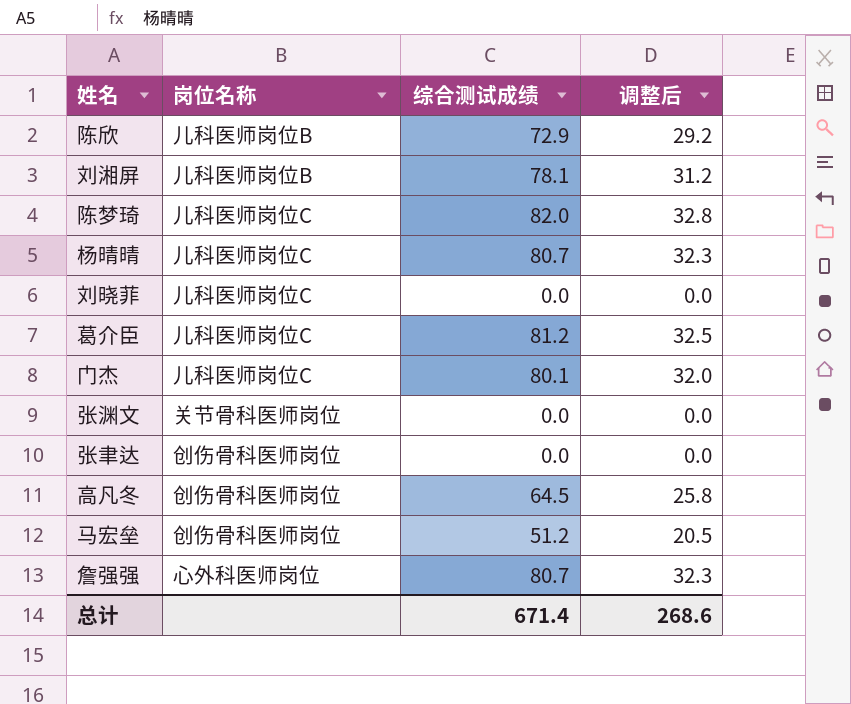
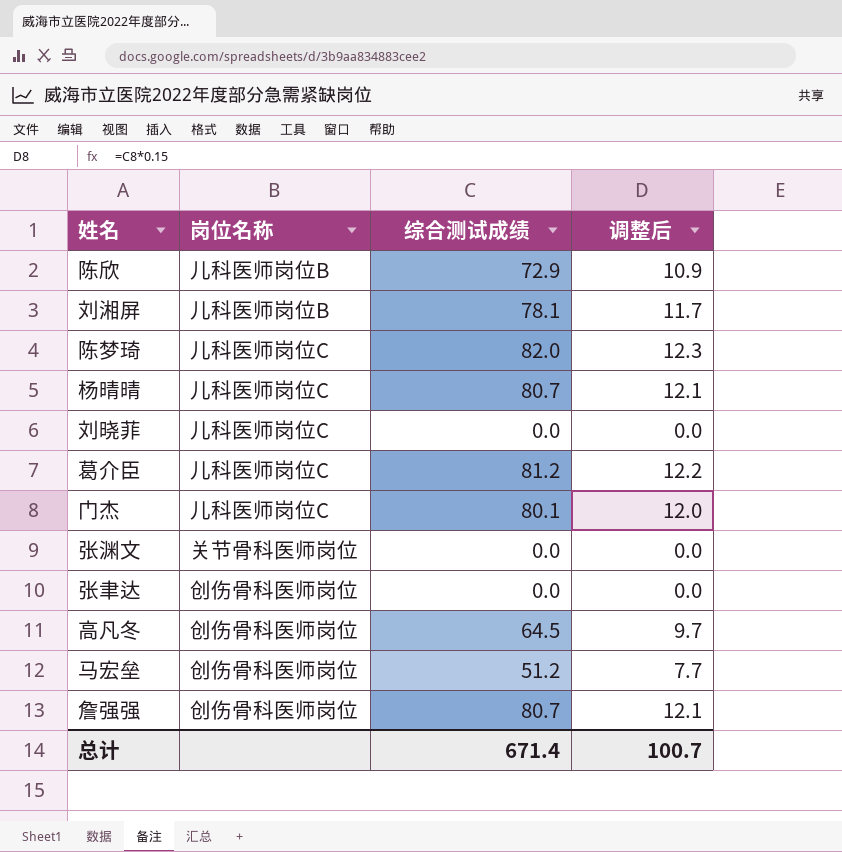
column 调整后 | formula: [综合测试成绩] * 0.4 -> [综合测试成绩] * 0.15
詹强强 | 岗位名称: 心外科医师岗位 -> 创伤骨科医师岗位
总计 | 调整后: 268.6 -> 100.7

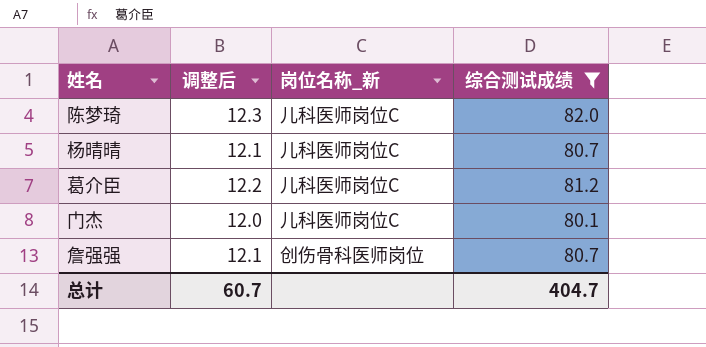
filter: none -> 综合测试成绩 >= 80.1
column 调整后 | position: 4 -> 2
column name: 岗位名称 -> 岗位名称_新
总计 | 调整后: 100.7 -> 60.7
总计 | 综合测试成绩: 671.4 -> 404.7

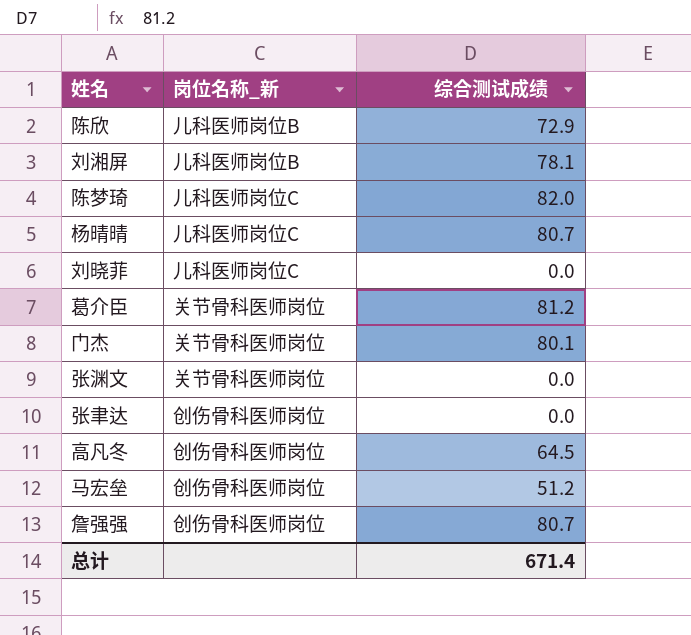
filter: 综合测试成绩 >= 80.1 -> none
column 调整后 | formula: [综合测试成绩] * 0.15 -> none
葛介臣 | 岗位名称_新: 儿科医师岗位C -> 关节骨科医师岗位
门杰 | 岗位名称_新: 儿科医师岗位C -> 关节骨科医师岗位
总计 | 综合测试成绩: 404.7 -> 671.4

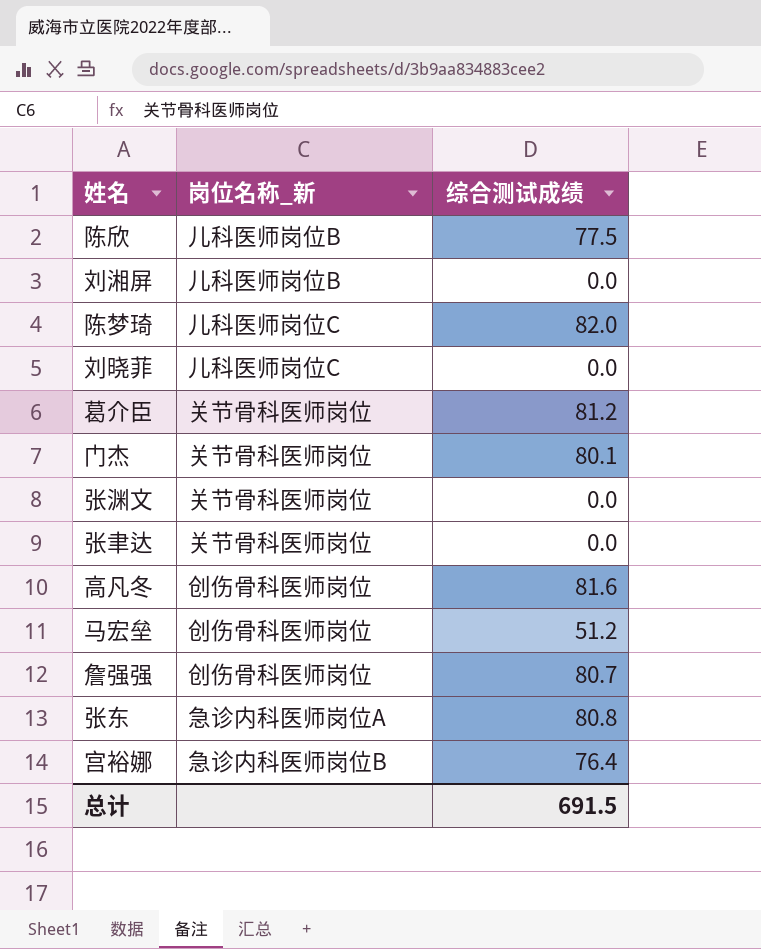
row 杨晴晴: 儿科医师岗位C | 80.7 -> none
陈欣 | 综合测试成绩: 72.9 -> 77.5
刘湘屏 | 综合测试成绩: 78.1 -> 0.0
张聿达 | 岗位名称_新: 创伤骨科医师岗位 -> 关节骨科医师岗位
高凡冬 | 综合测试成绩: 64.5 -> 81.6
row 张东: none -> 急诊内科医师岗位A | 80.8
row 宫裕娜: none -> 急诊内科医师岗位B | 76.4
总计 | 综合测试成绩: 671.4 -> 691.5

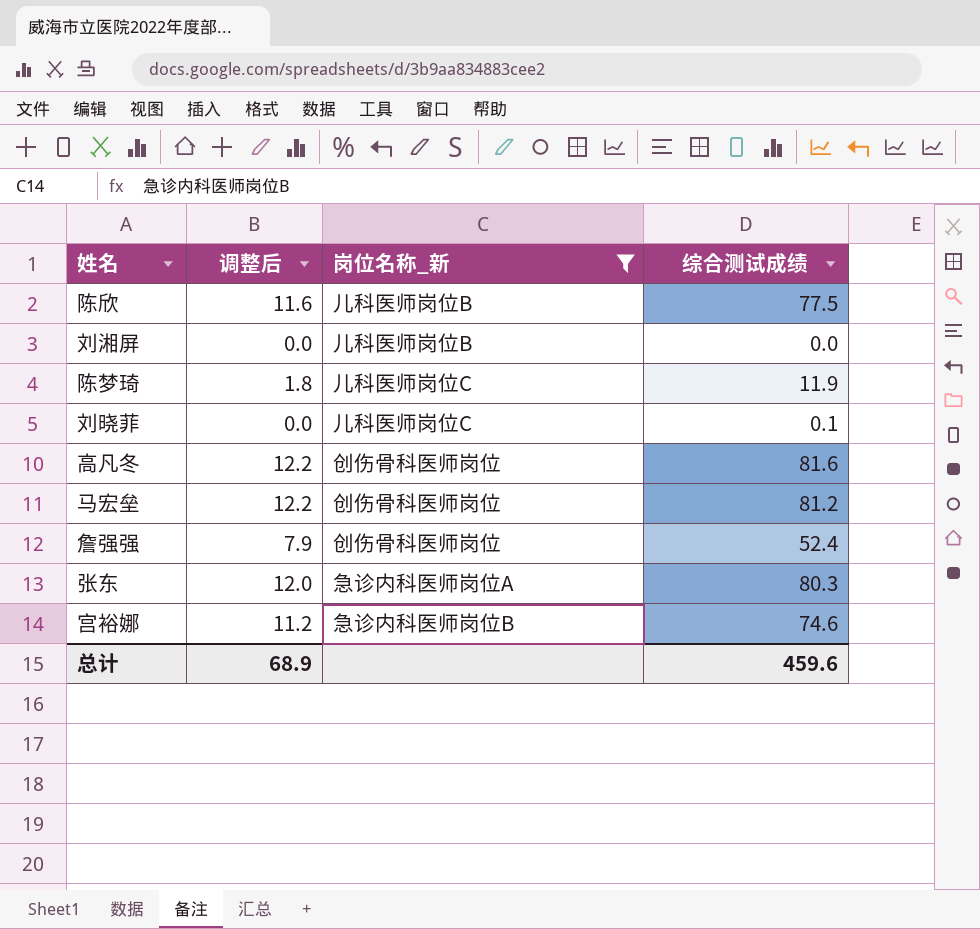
filter: none -> 岗位名称_新 != 关节骨科医师岗位
column 调整后 | formula: none -> [综合测试成绩] * 0.15
陈梦琦 | 综合测试成绩: 82.0 -> 11.9
刘晓菲 | 综合测试成绩: 0.0 -> 0.1
马宏垒 | 综合测试成绩: 51.2 -> 81.2
詹强强 | 综合测试成绩: 80.7 -> 52.4
张东 | 综合测试成绩: 80.8 -> 80.3
宫裕娜 | 综合测试成绩: 76.4 -> 74.6
总计 | 综合测试成绩: 691.5 -> 459.6

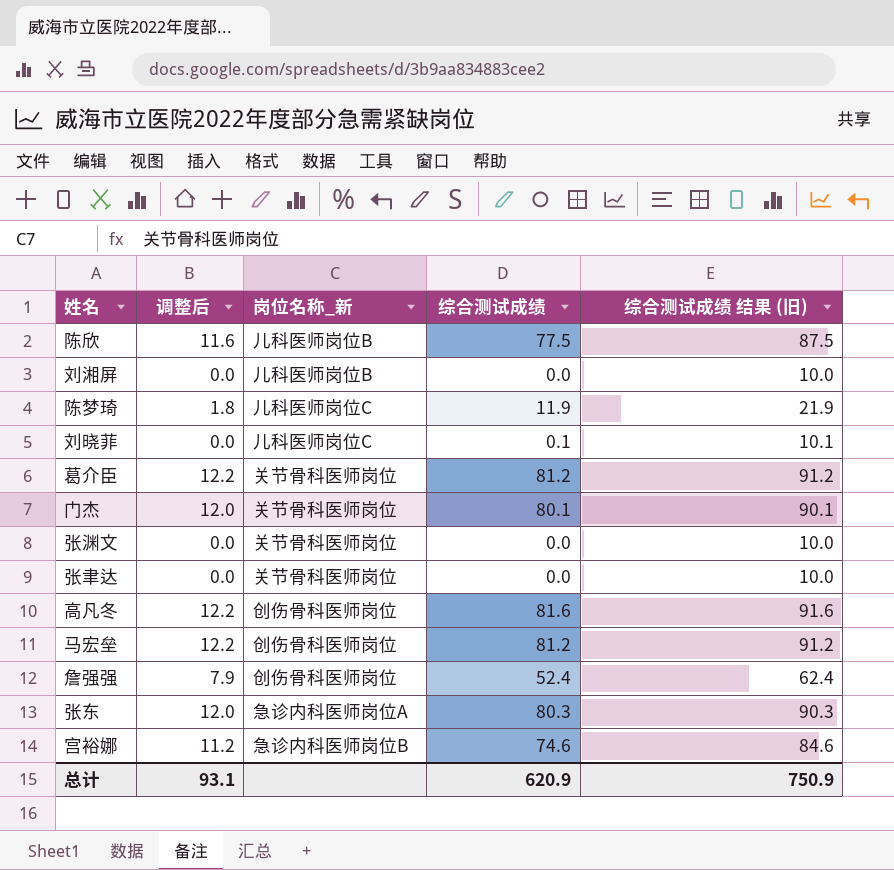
filter: 岗位名称_新 != 关节骨科医师岗位 -> none
column 综合测试成绩 结果 (旧) | formula: none -> [综合测试成绩] + 10
总计 | 调整后: 68.9 -> 93.1
总计 | 综合测试成绩: 459.6 -> 620.9

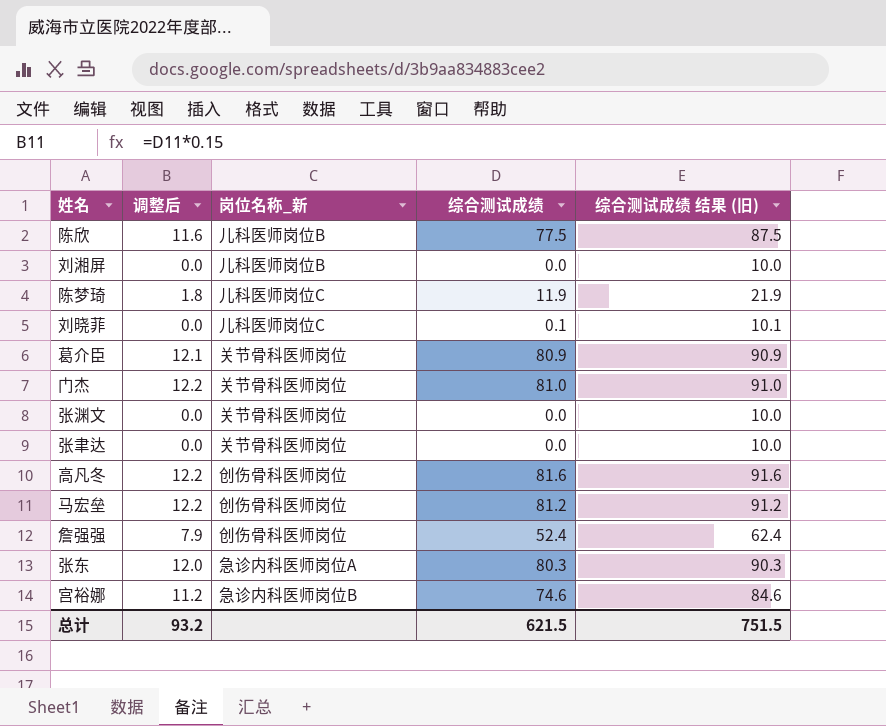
葛介臣 | 调整后: 12.2 -> 12.1
葛介臣 | 综合测试成绩: 81.2 -> 80.9
葛介臣 | 综合测试成绩 结果 (旧): 91.2 -> 90.9
门杰 | 调整后: 12.0 -> 12.2
门杰 | 综合测试成绩: 80.1 -> 81.0
门杰 | 综合测试成绩 结果 (旧): 90.1 -> 91.0
总计 | 调整后: 93.1 -> 93.2
总计 | 综合测试成绩: 620.9 -> 621.5
总计 | 综合测试成绩 结果 (旧): 750.9 -> 751.5

